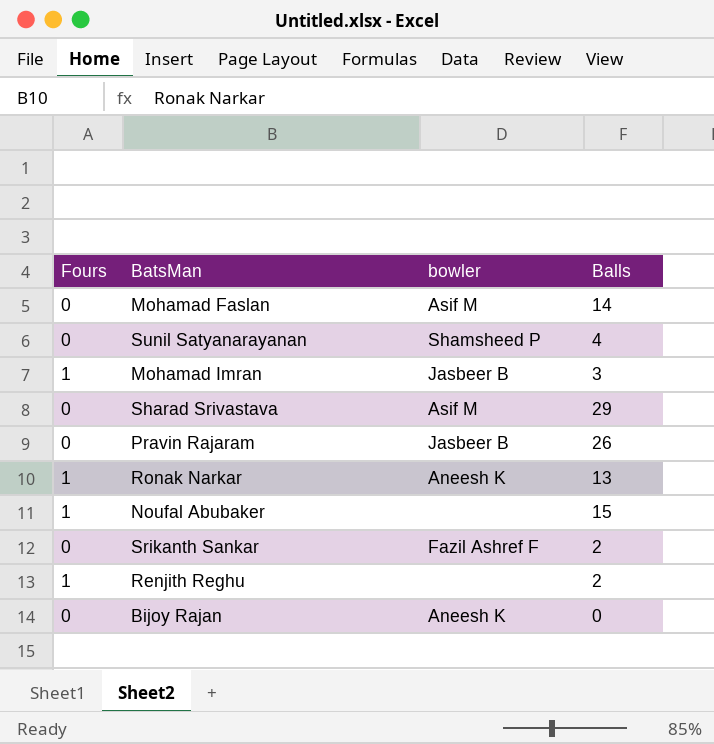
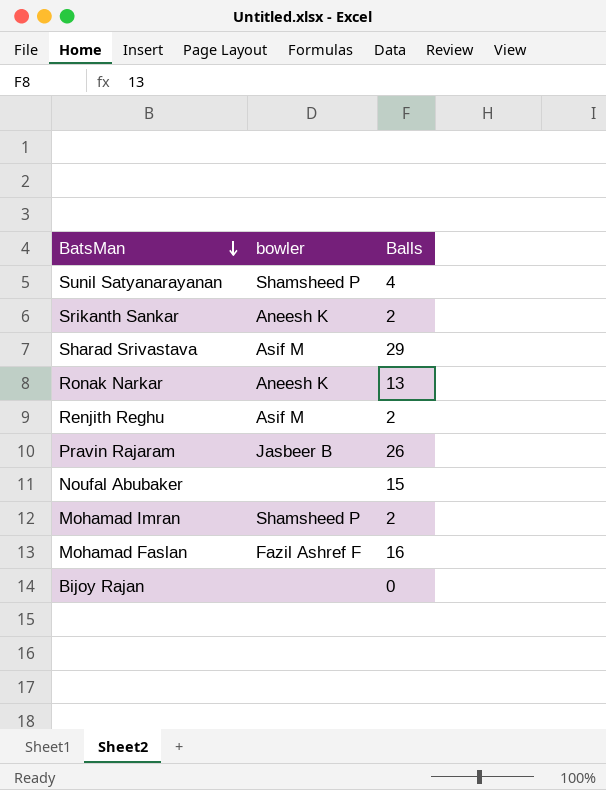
row order: none -> BatsMan descending
column Fours | position: 1 -> none
Srikanth Sankar | bowler: Fazil Ashref F -> Aneesh K
Renjith Reghu | bowler: none -> Asif M
Mohamad Imran | bowler: Jasbeer B -> Shamsheed P
Mohamad Imran | Balls: 3 -> 2
Mohamad Faslan | bowler: Asif M -> Fazil Ashref F
Mohamad Faslan | Balls: 14 -> 16
Bijoy Rajan | bowler: Aneesh K -> none

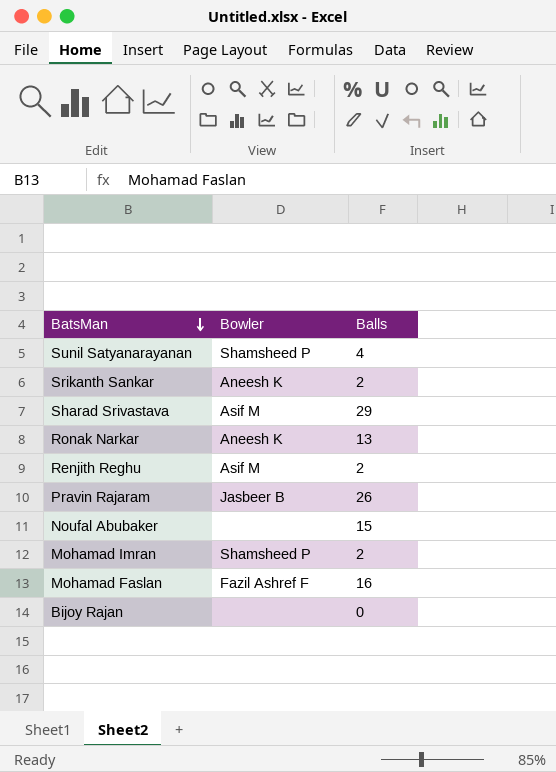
column name: bowler -> Bowler

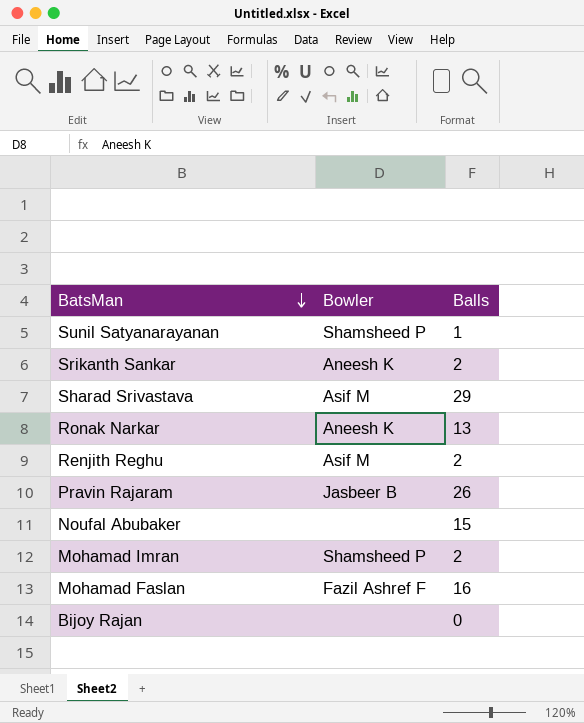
Sunil Satyanarayanan | Balls: 4 -> 1

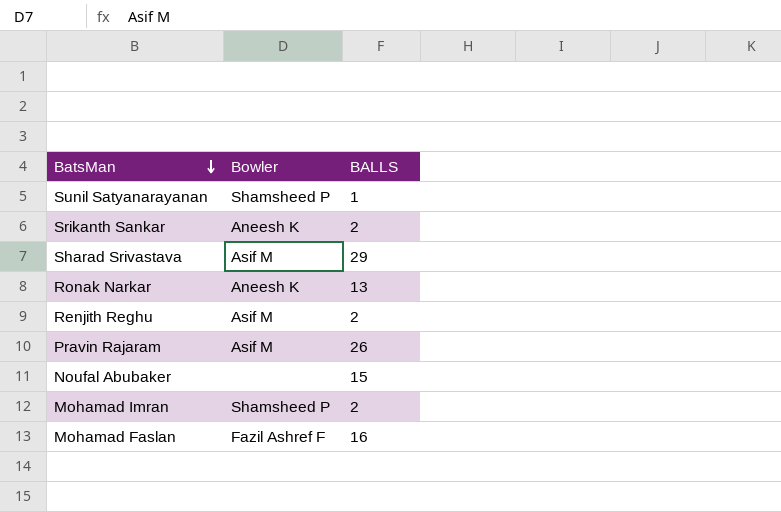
column name: Balls -> BALLS
row Bijoy Rajan: none | 0 -> none
Pravin Rajaram | Bowler: Jasbeer B -> Asif M

